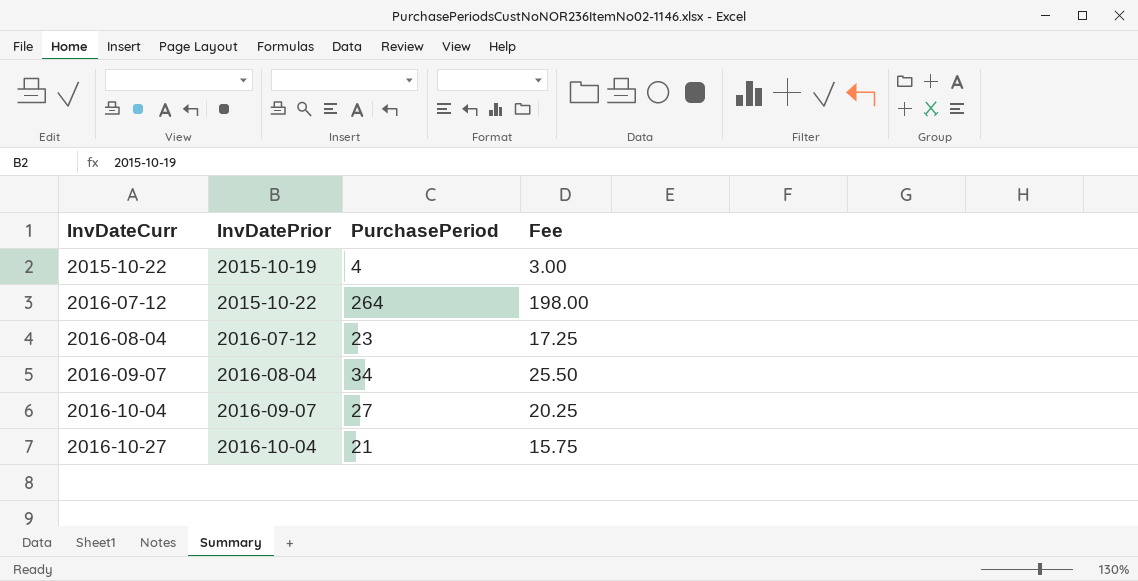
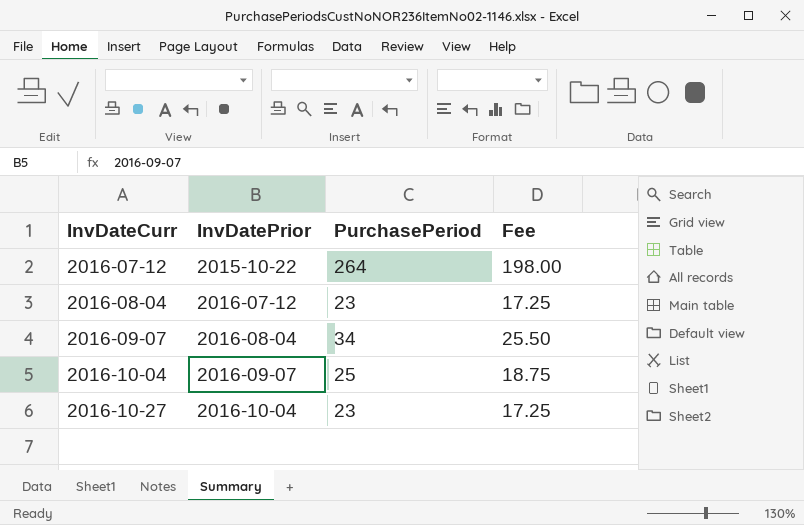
row 2015-10-22: 2015-10-19 | 4 | 3.00 -> none
2016-10-04 | PurchasePeriod: 27 -> 25
2016-10-04 | Fee: 20.25 -> 18.75
2016-10-27 | PurchasePeriod: 21 -> 23
2016-10-27 | Fee: 15.75 -> 17.25

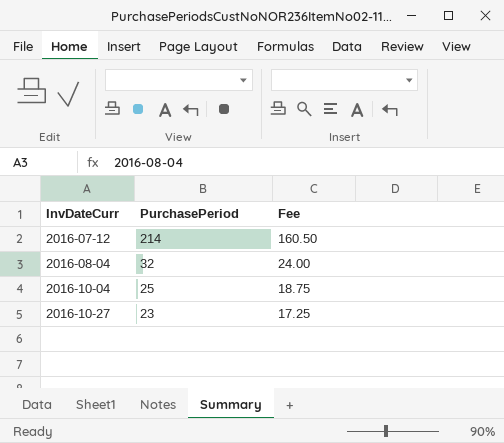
column InvDatePrior | position: 2 -> none
row 2016-09-07: 2016-08-04 | 34 | 25.50 -> none
2016-07-12 | PurchasePeriod: 264 -> 214
2016-07-12 | Fee: 198.00 -> 160.50
2016-08-04 | PurchasePeriod: 23 -> 32
2016-08-04 | Fee: 17.25 -> 24.00

